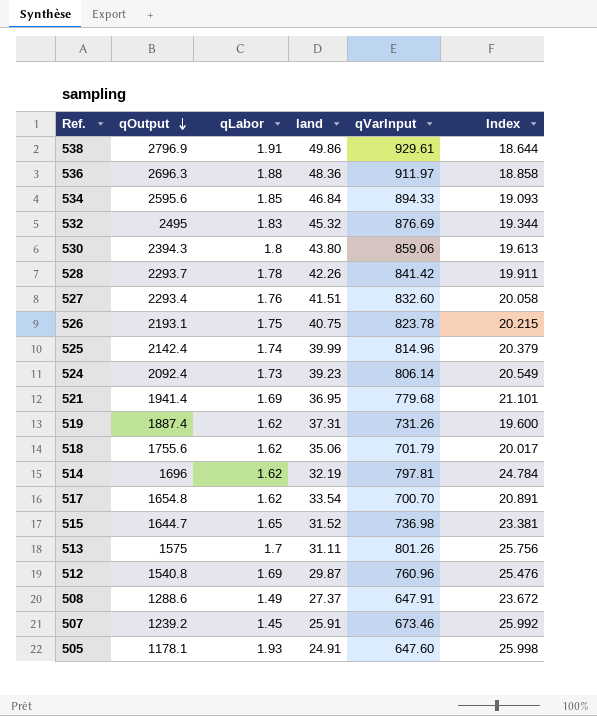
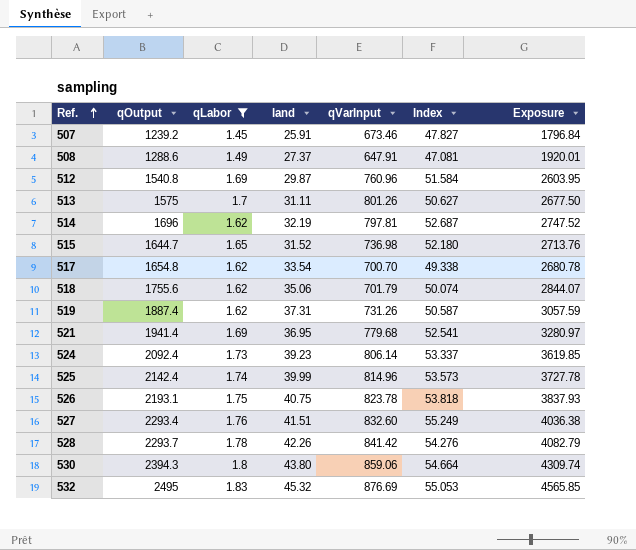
filter: none -> qLabor <= 1.83
row order: qOutput descending -> Ref. ascending
column Index | formula: [qVarInput] / [land] -> [qOutput] / [land]
column Exposure | formula: none -> [qOutput] * [qLabor]

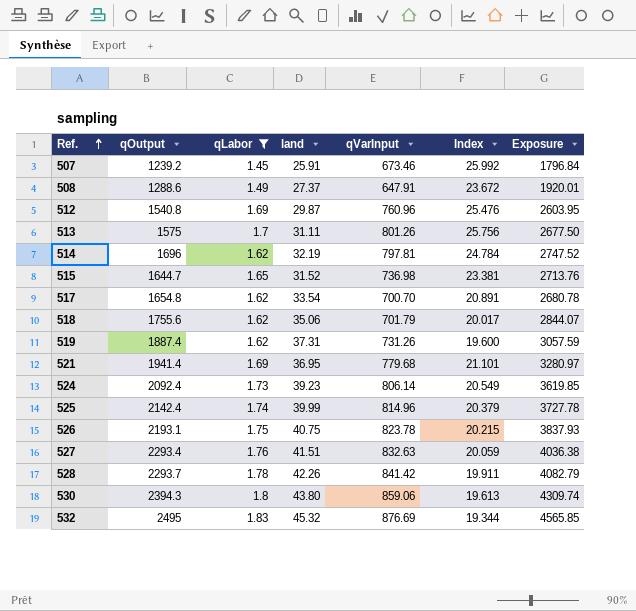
column Index | formula: [qOutput] / [land] -> [qVarInput] / [land]
527 | qVarInput: 832.60 -> 832.63

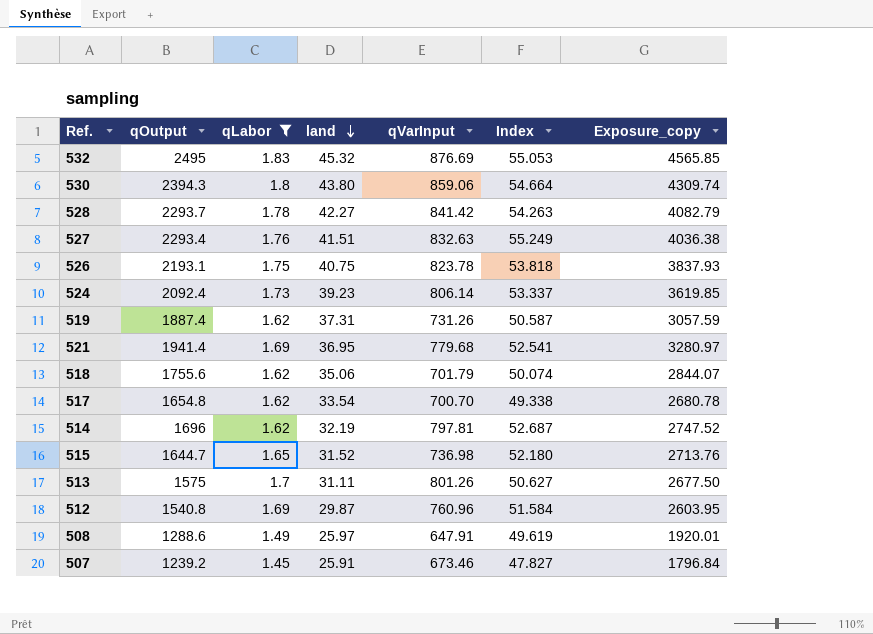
row order: Ref. ascending -> land descending
column Index | formula: [qVarInput] / [land] -> [qOutput] / [land]
column name: Exposure -> Exposure_copy
row 525: 2142.4 | 1.74 | 39.99 | 814.96 | 20.379 | 3727.78 -> none
528 | land: 42.26 -> 42.27
508 | land: 27.37 -> 25.97

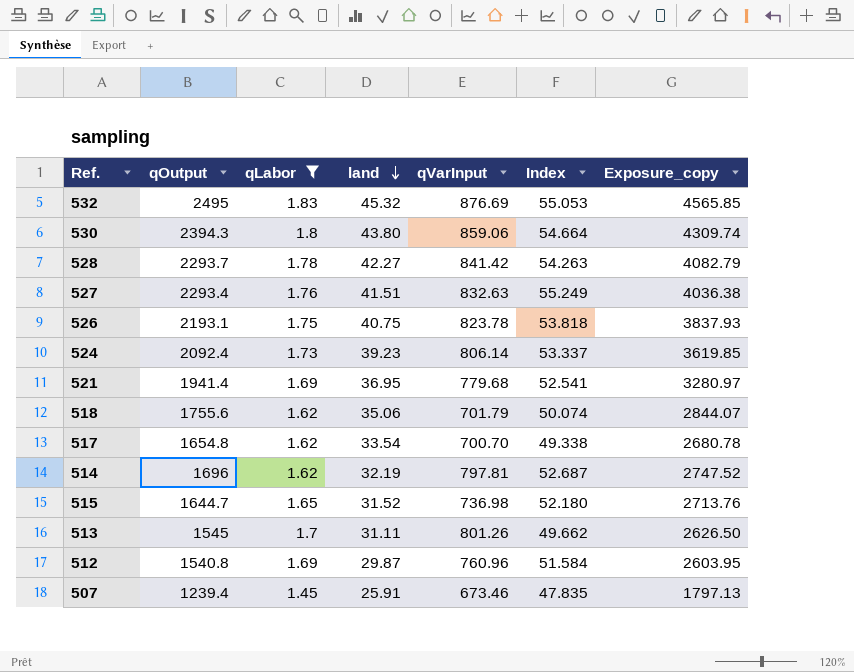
row 519: 1887.4 | 1.62 | 37.31 | 731.26 | 50.587 | 3057.59 -> none
row 508: 1288.6 | 1.49 | 25.97 | 647.91 | 49.619 | 1920.01 -> none
513 | qOutput: 1575 -> 1545
513 | Index: 50.627 -> 49.662
513 | Exposure_copy: 2677.50 -> 2626.50
507 | qOutput: 1239.2 -> 1239.4
507 | Index: 47.827 -> 47.835
507 | Exposure_copy: 1796.84 -> 1797.13

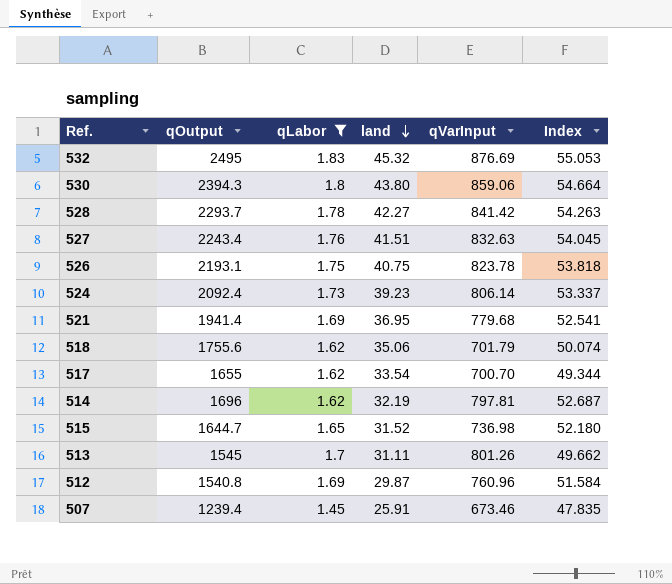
column Exposure_copy | formula: [qOutput] * [qLabor] -> none
527 | qOutput: 2293.4 -> 2243.4
527 | Index: 55.249 -> 54.045
517 | qOutput: 1654.8 -> 1655
517 | Index: 49.338 -> 49.344

